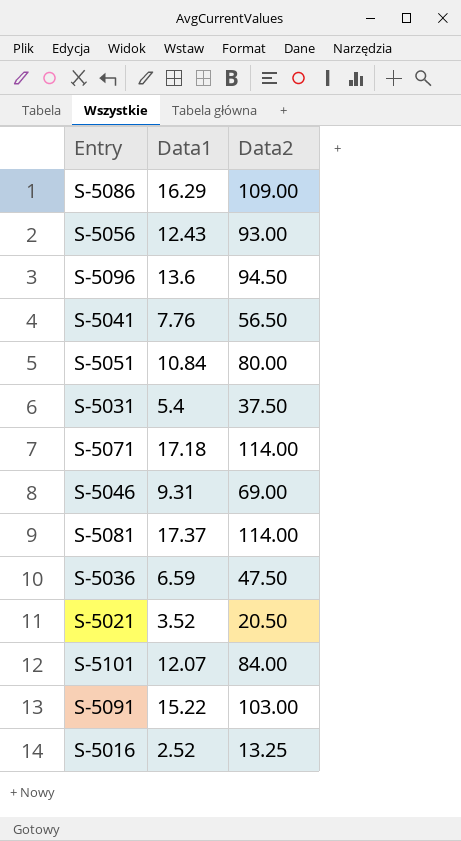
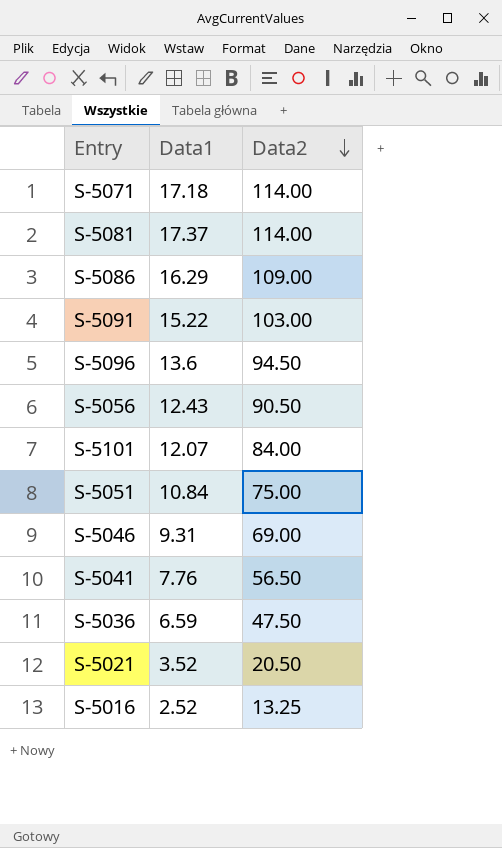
row order: none -> Data2 descending
row S-5031: 5.4 | 37.50 -> none
S-5056 | Data2: 93.00 -> 90.50
S-5051 | Data2: 80.00 -> 75.00

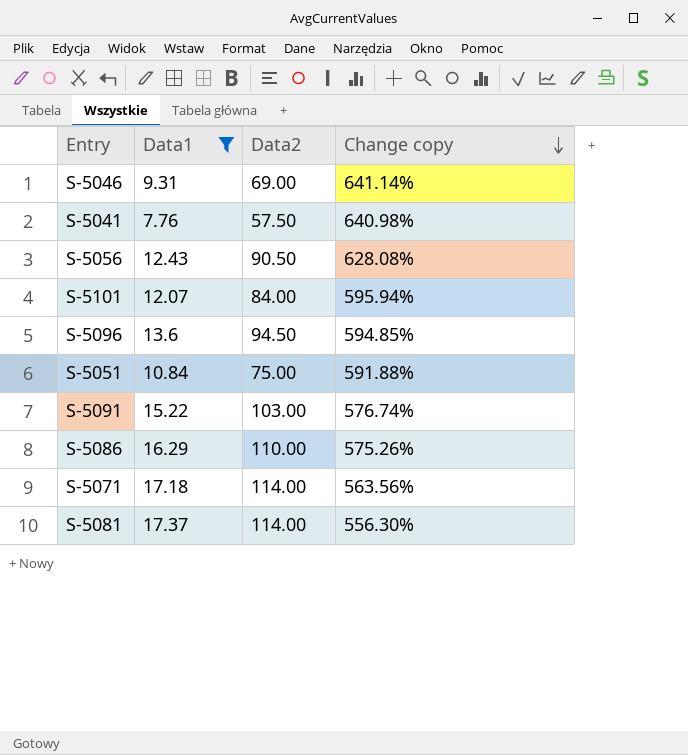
filter: none -> Data1 >= 7.76
row order: Data2 descending -> Change copy descending
column Change copy | formula: none -> ([Data2] - [Data1]) / [Data1]
S-5041 | Data2: 56.50 -> 57.50
S-5086 | Data2: 109.00 -> 110.00

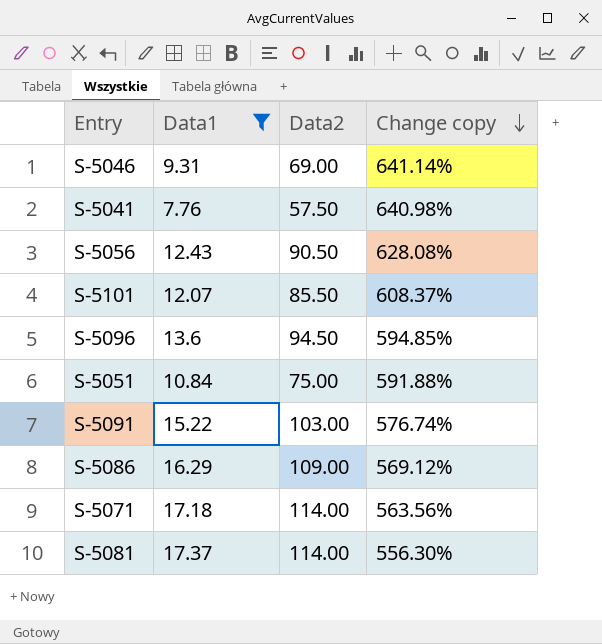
S-5101 | Data2: 84.00 -> 85.50
S-5101 | Change copy: 595.94% -> 608.37%
S-5086 | Data2: 110.00 -> 109.00
S-5086 | Change copy: 575.26% -> 569.12%

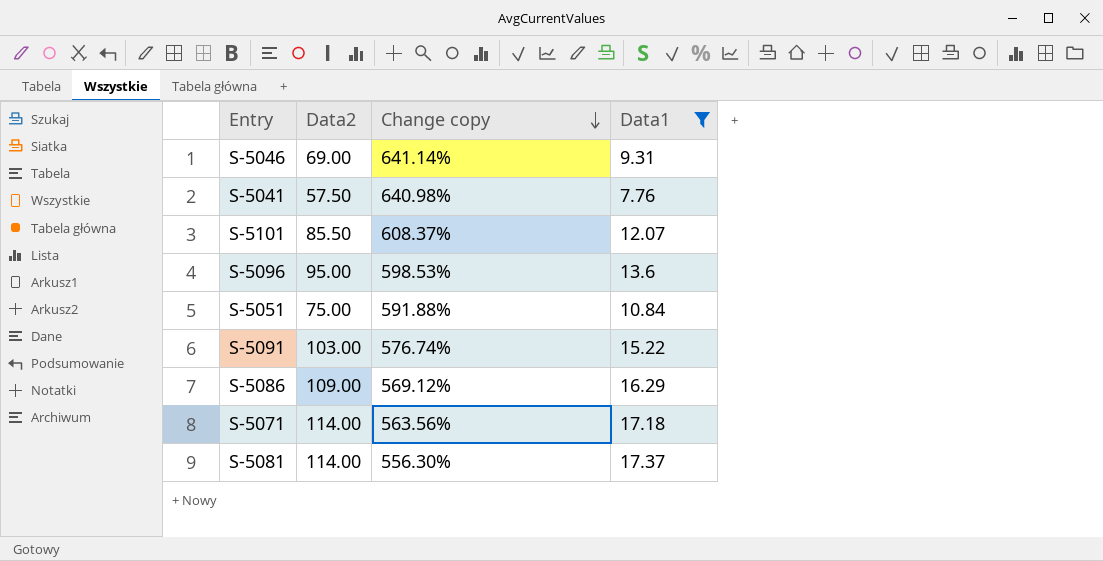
column Data1 | position: 2 -> 4
row S-5056: 12.43 | 90.50 | 628.08% -> none
S-5096 | Data2: 94.50 -> 95.00
S-5096 | Change copy: 594.85% -> 598.53%

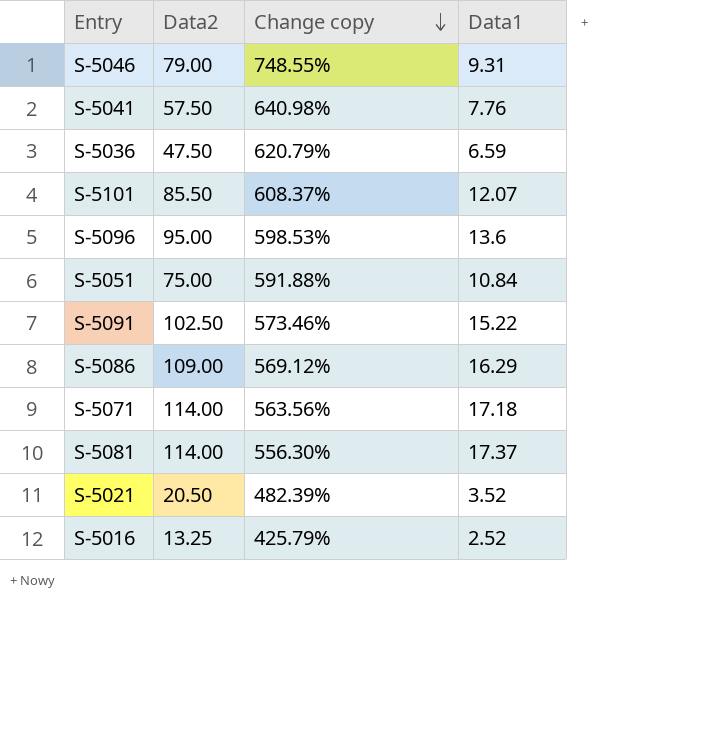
filter: Data1 >= 7.76 -> none
S-5046 | Data2: 69.00 -> 79.00
S-5046 | Change copy: 641.14% -> 748.55%
S-5091 | Data2: 103.00 -> 102.50
S-5091 | Change copy: 576.74% -> 573.46%

